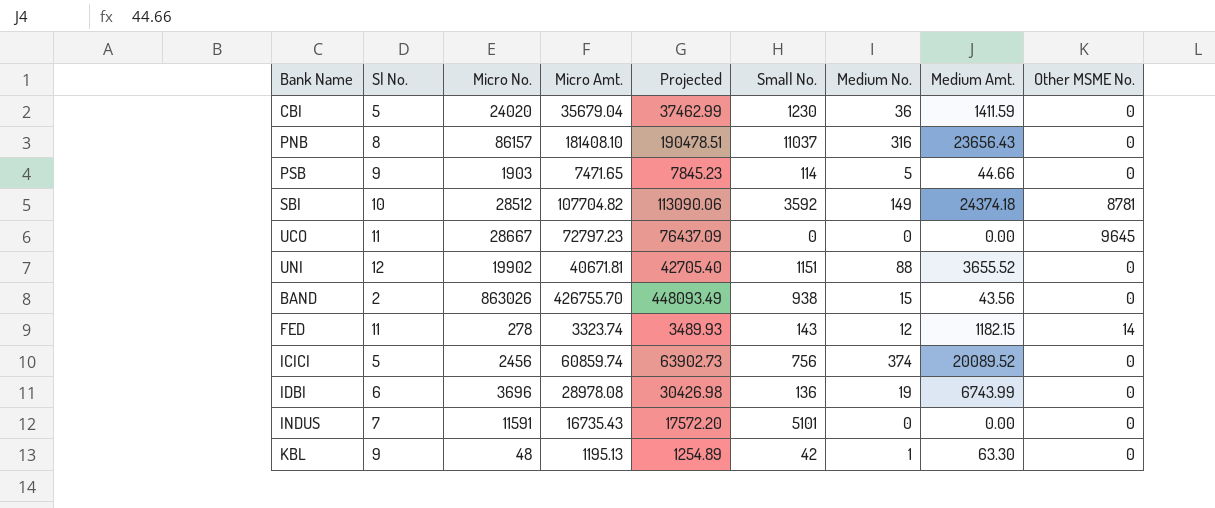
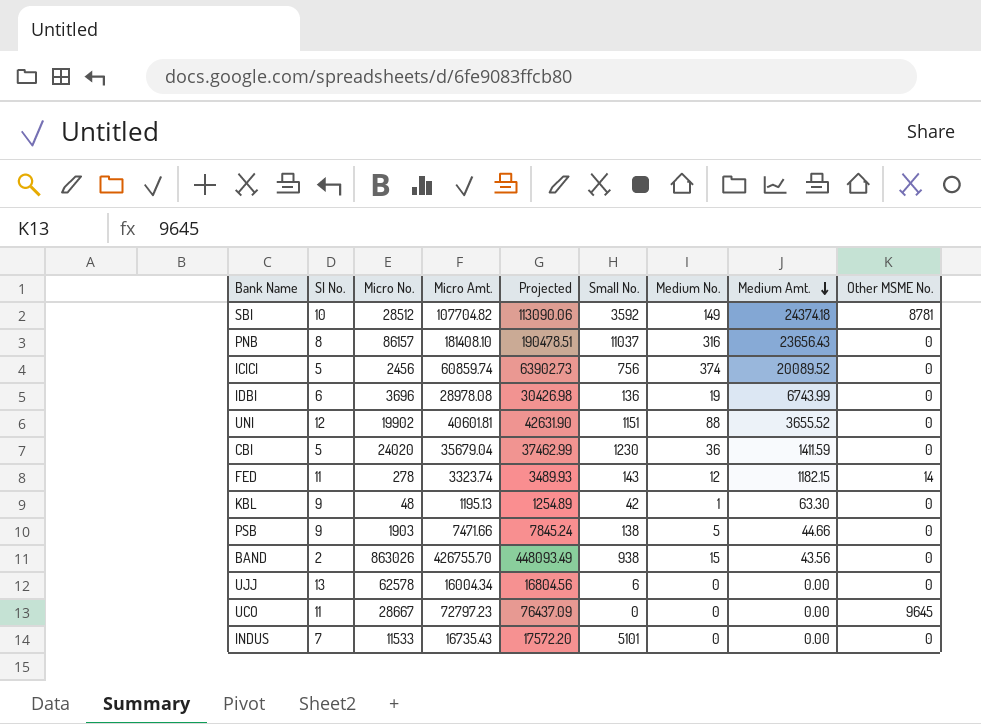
row order: none -> Medium Amt. descending
UNI | Micro Amt.: 40671.81 -> 40601.81
UNI | Projected: 42705.40 -> 42631.90
PSB | Micro Amt.: 7471.65 -> 7471.66
PSB | Projected: 7845.23 -> 7845.24
PSB | Small No.: 114 -> 138
row UJJ: none -> 13 | 62578 | 16004.34 | 16804.56 | 6 | 0 | 0.00 | 0
INDUS | Micro No.: 11591 -> 11533

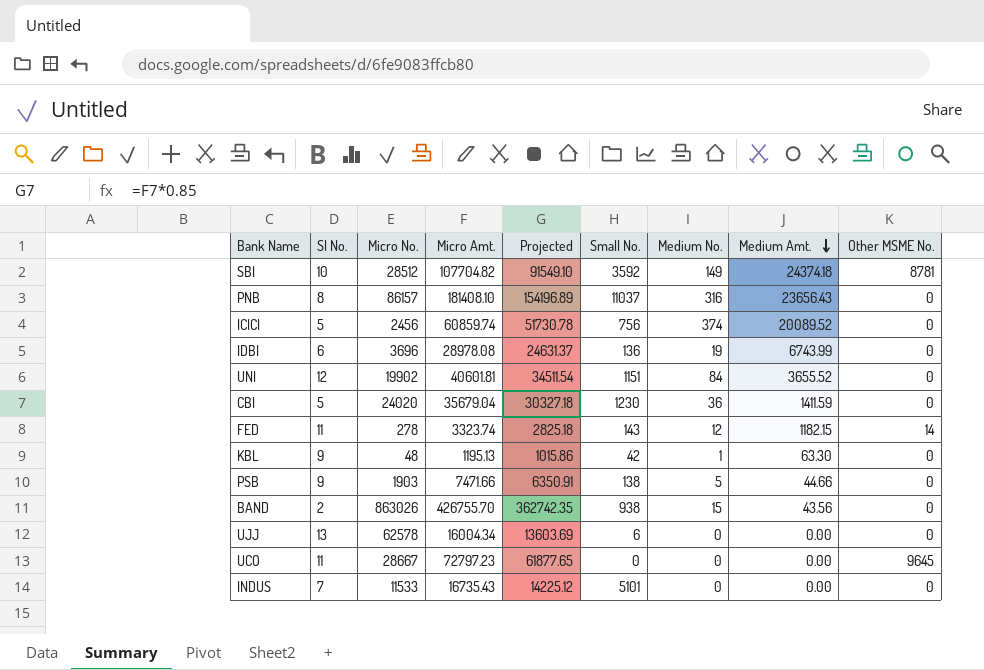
column Projected | formula: [Micro Amt.] * 1.05 -> [Micro Amt.] * 0.85
UNI | Medium No.: 88 -> 84

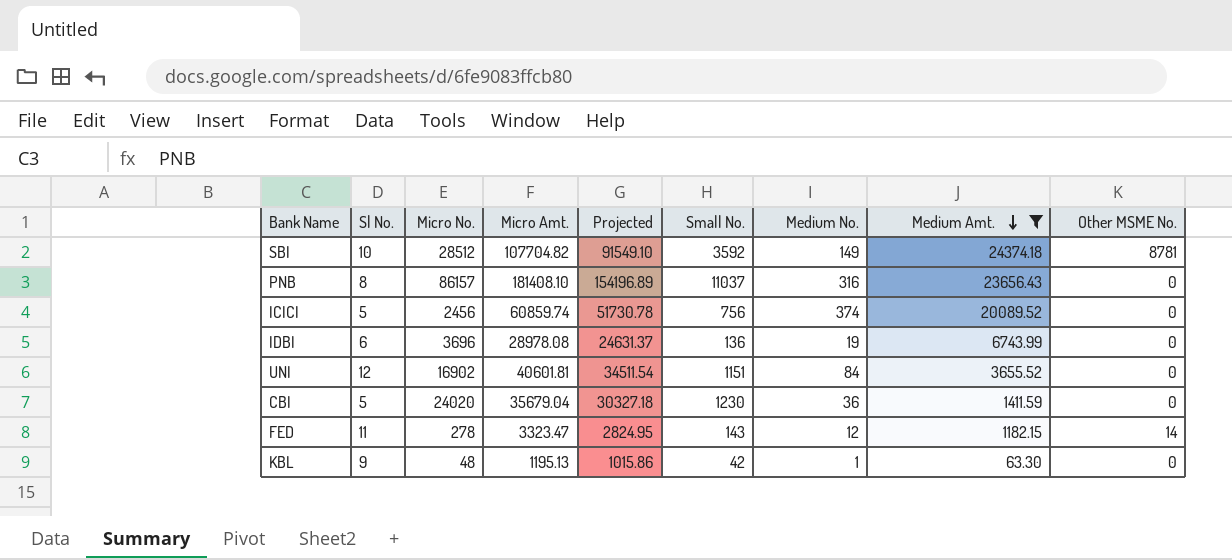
filter: none -> Medium Amt. >= 63.30
UNI | Micro No.: 19902 -> 16902
FED | Micro Amt.: 3323.74 -> 3323.47
FED | Projected: 2825.18 -> 2824.95

